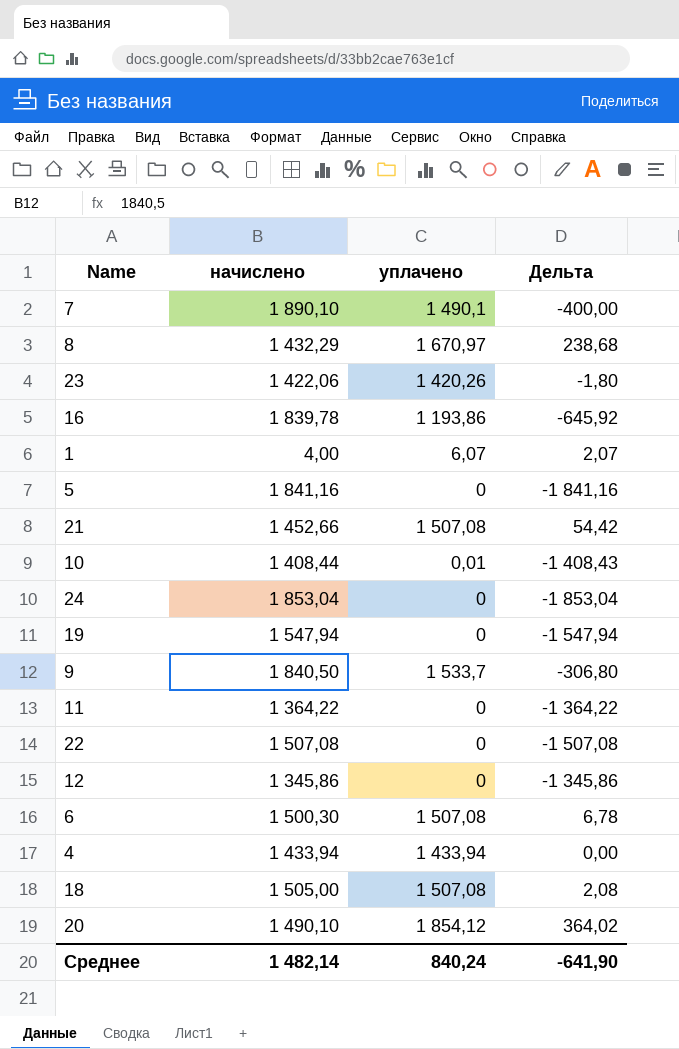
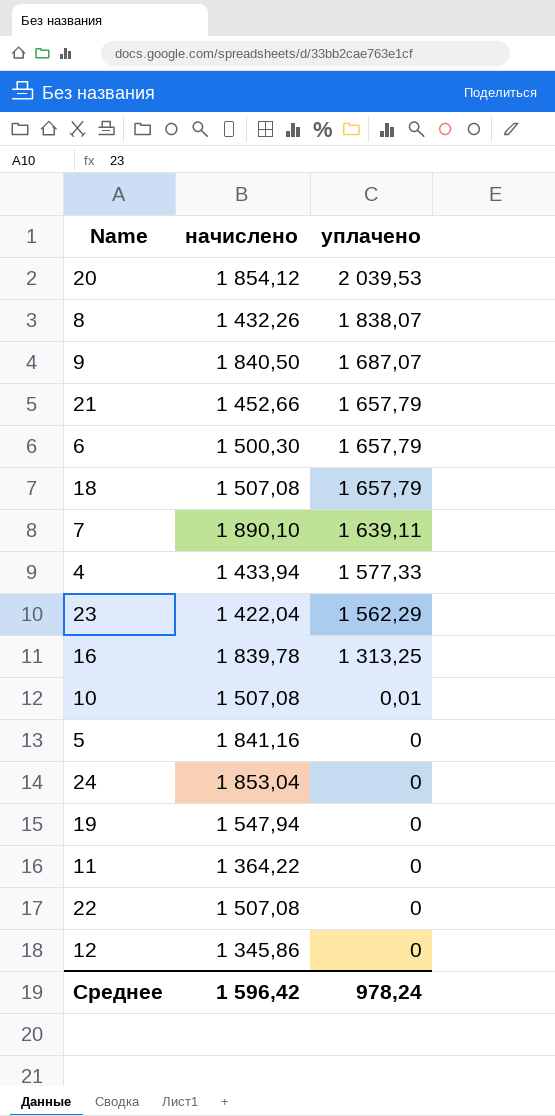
row order: none -> уплачено descending
column Дельта | formula: [уплачено] - [начислено] -> none
row 1: 4,00 | 6,07 | 2,07 -> none
20 | начислено: 1 490,10 -> 1 854,12
20 | уплачено: 1 854,12 -> 2 039,53
8 | начислено: 1 432,29 -> 1 432,26
8 | уплачено: 1 670,97 -> 1 838,07
9 | уплачено: 1 533,7 -> 1 687,07
21 | уплачено: 1 507,08 -> 1 657,79
6 | уплачено: 1 507,08 -> 1 657,79
18 | начислено: 1 505,00 -> 1 507,08
18 | уплачено: 1 507,08 -> 1 657,79
7 | уплачено: 1 490,1 -> 1 639,11
4 | уплачено: 1 433,94 -> 1 577,33
23 | начислено: 1 422,06 -> 1 422,04
23 | уплачено: 1 420,26 -> 1 562,29
16 | уплачено: 1 193,86 -> 1 313,25
10 | начислено: 1 408,44 -> 1 507,08
Среднее | начислено: 1 482,14 -> 1 596,42
Среднее | уплачено: 840,24 -> 978,24

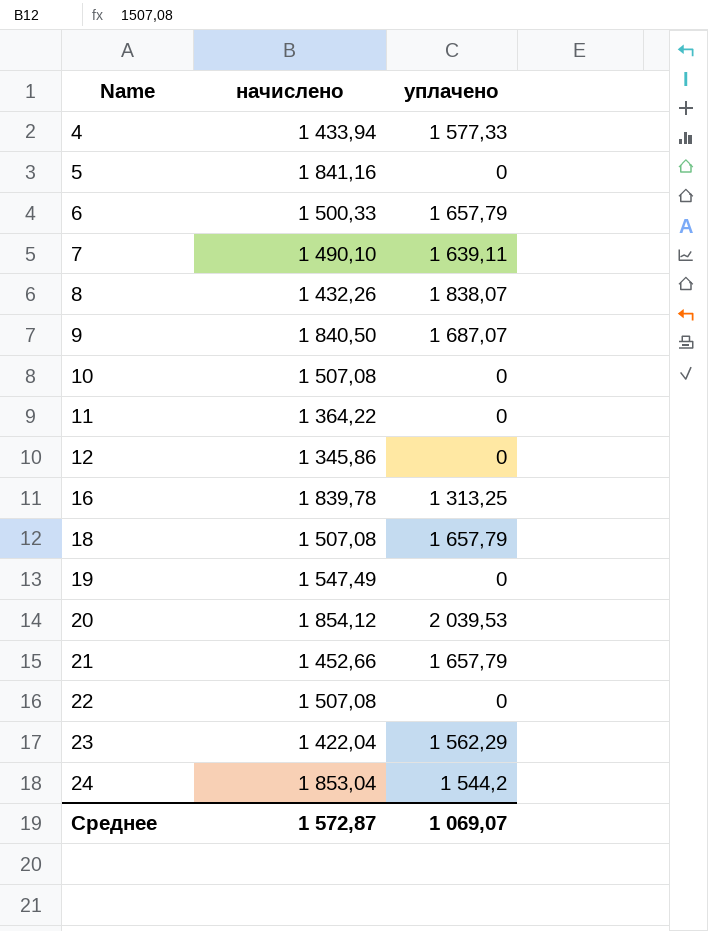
row order: уплачено descending -> Name ascending
6 | начислено: 1 500,30 -> 1 500,33
7 | начислено: 1 890,10 -> 1 490,10
10 | уплачено: 0,01 -> 0
19 | начислено: 1 547,94 -> 1 547,49
24 | уплачено: 0 -> 1 544,2
Среднее | начислено: 1 596,42 -> 1 572,87
Среднее | уплачено: 978,24 -> 1 069,07

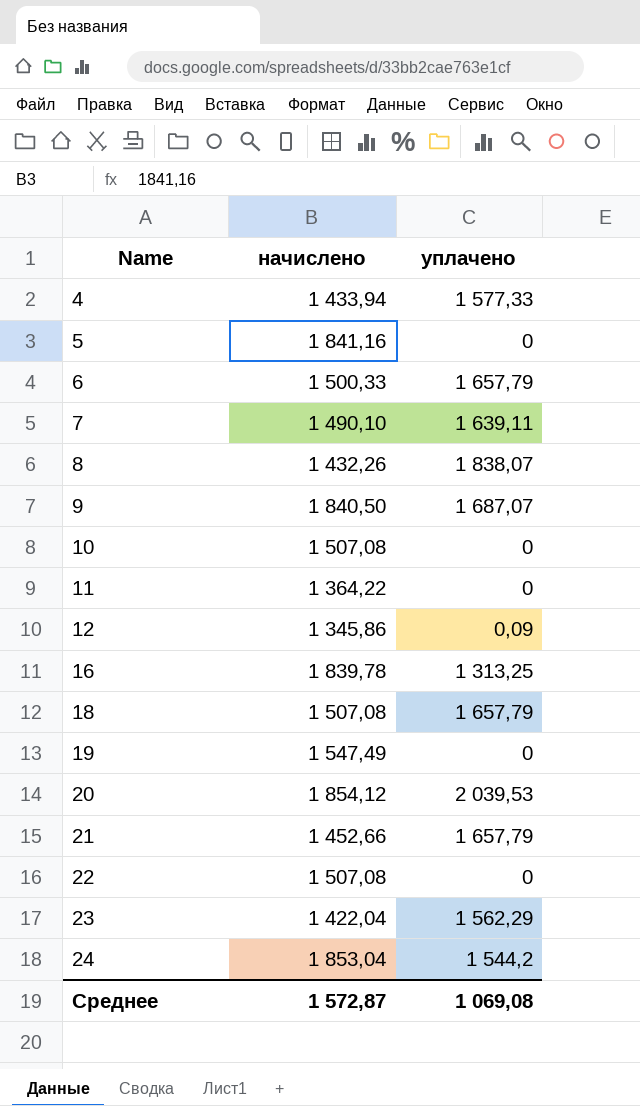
12 | уплачено: 0 -> 0,09
Среднее | уплачено: 1 069,07 -> 1 069,08

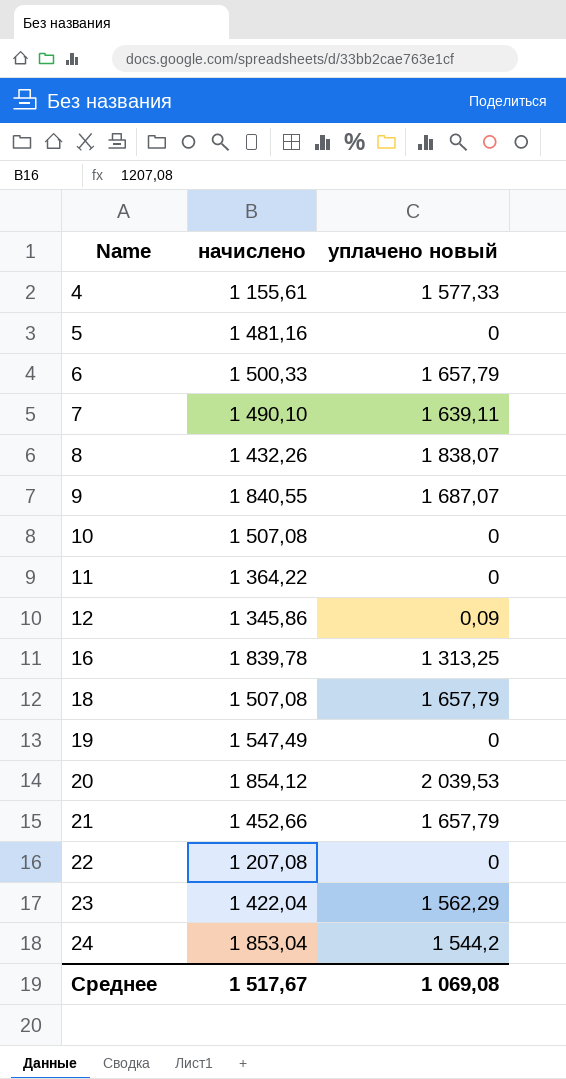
column name: уплачено -> уплачено новый
4 | начислено: 1 433,94 -> 1 155,61
5 | начислено: 1 841,16 -> 1 481,16
9 | начислено: 1 840,50 -> 1 840,55
22 | начислено: 1 507,08 -> 1 207,08
Среднее | начислено: 1 572,87 -> 1 517,67

